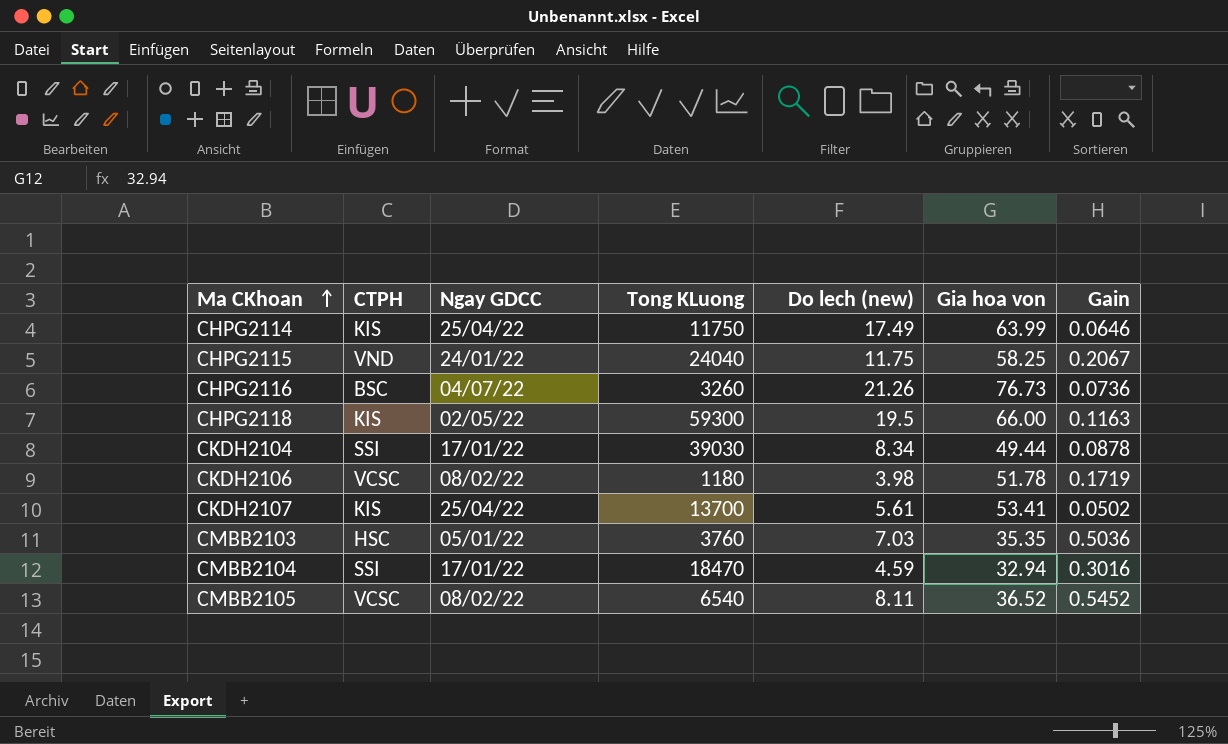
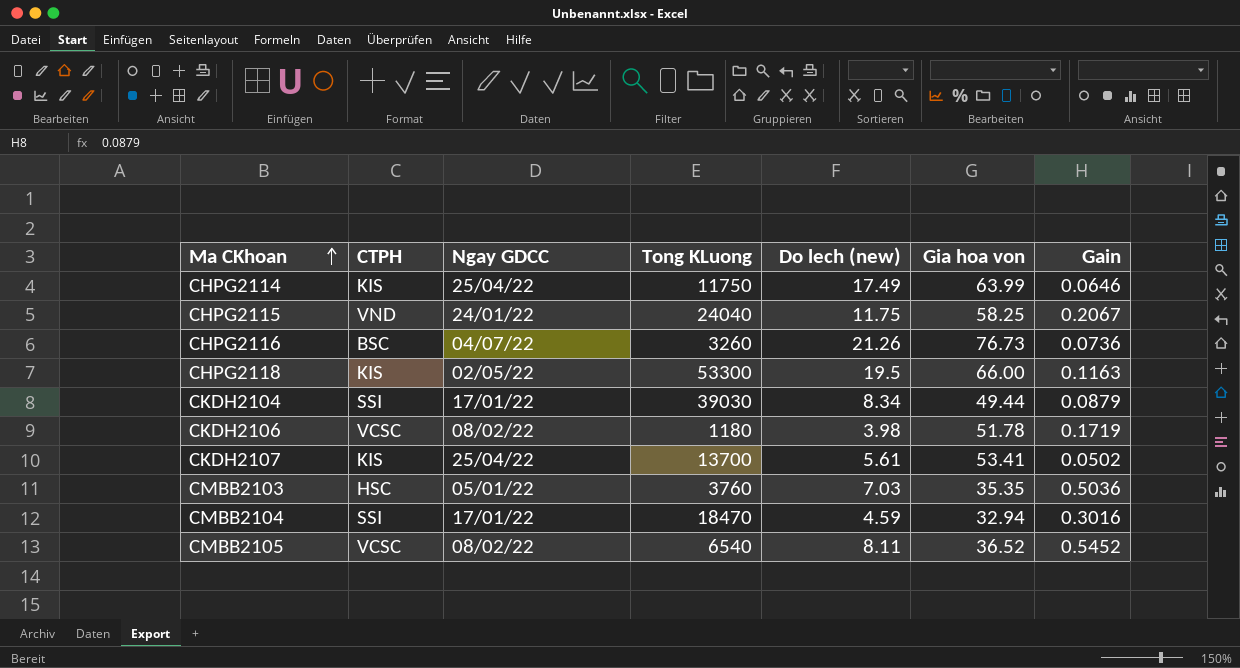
CHPG2118 | Tong KLuong: 59300 -> 53300
CKDH2104 | Gain: 0.0878 -> 0.0879

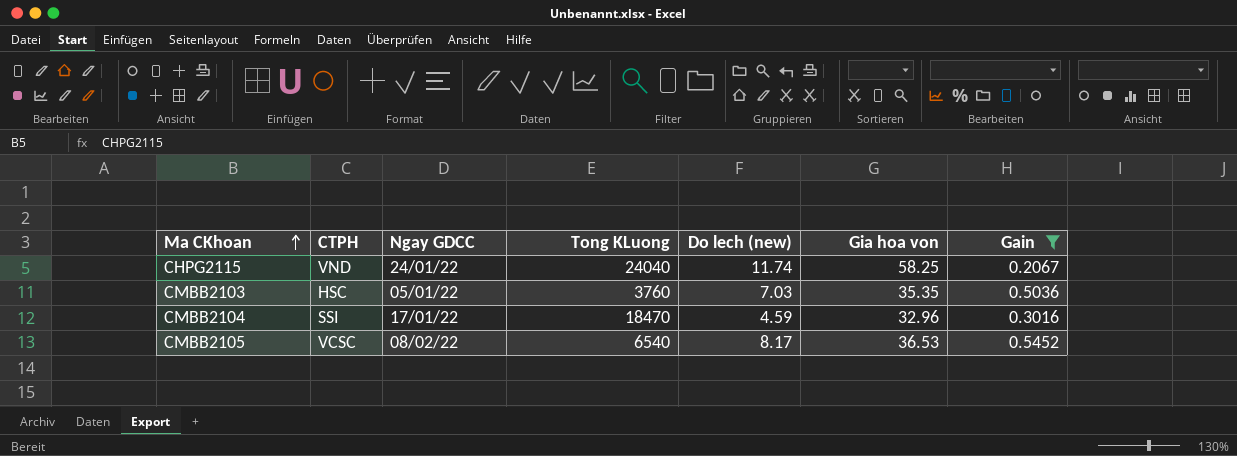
filter: none -> Gain >= 0.2067
CHPG2115 | Do lech (new): 11.75 -> 11.74
CMBB2104 | Gia hoa von: 32.94 -> 32.96
CMBB2105 | Do lech (new): 8.11 -> 8.17
CMBB2105 | Gia hoa von: 36.52 -> 36.53

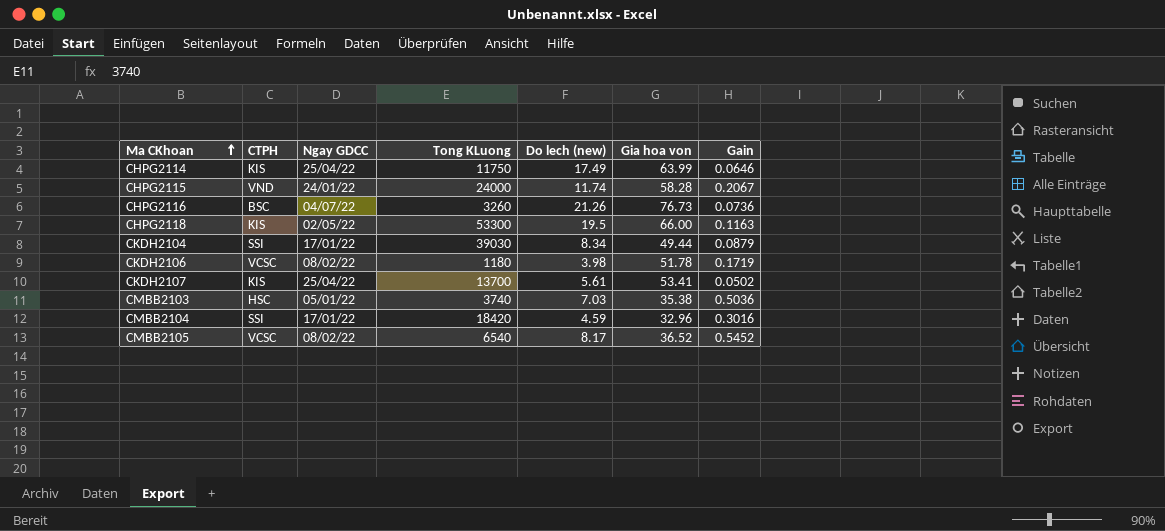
filter: Gain >= 0.2067 -> none
CHPG2115 | Tong KLuong: 24040 -> 24000
CHPG2115 | Gia hoa von: 58.25 -> 58.28
CMBB2103 | Tong KLuong: 3760 -> 3740
CMBB2103 | Gia hoa von: 35.35 -> 35.38
CMBB2104 | Tong KLuong: 18470 -> 18420
CMBB2105 | Gia hoa von: 36.53 -> 36.52

